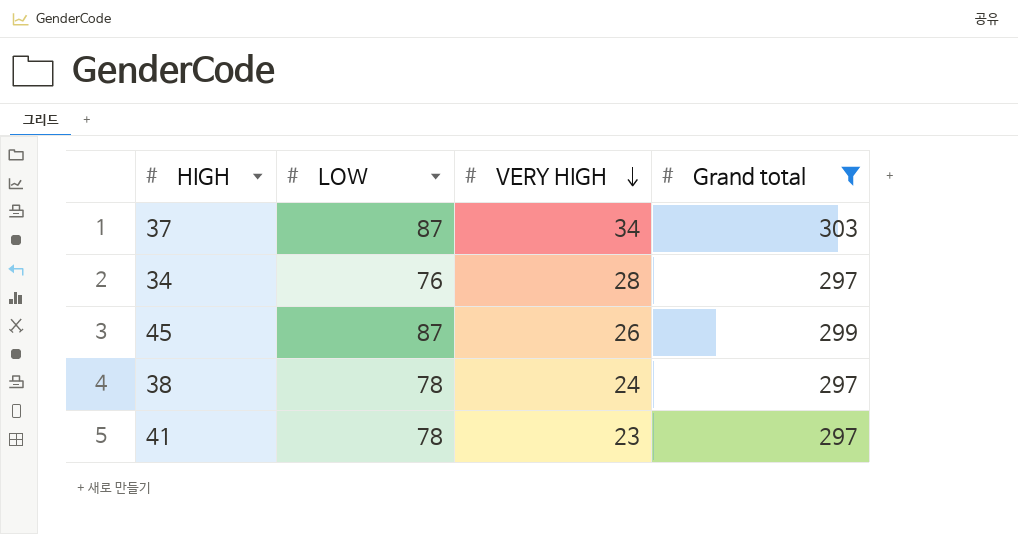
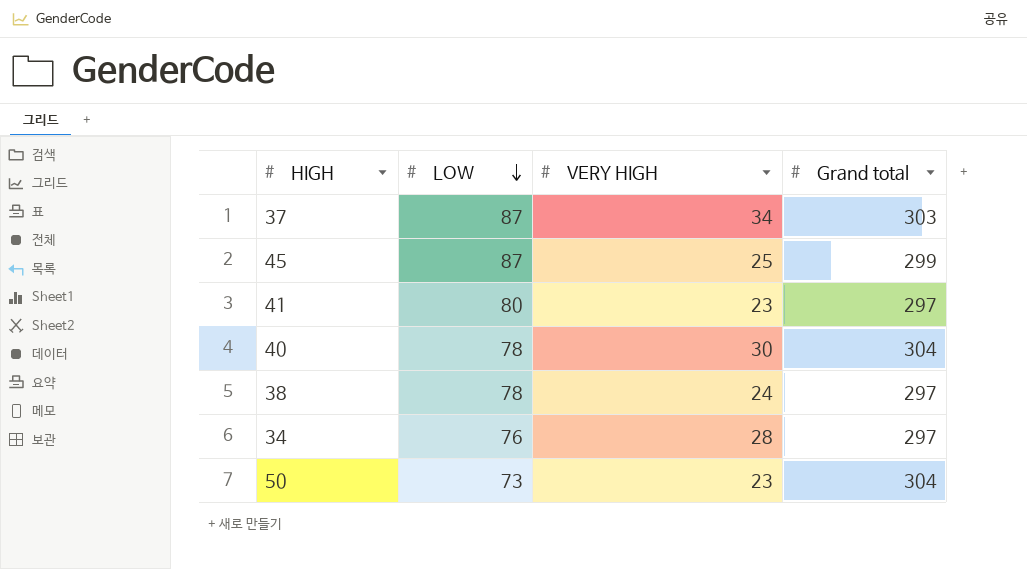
filter: Grand total != 304 -> none
row order: VERY HIGH descending -> LOW descending
45 | VERY HIGH: 26 -> 25
41 | LOW: 78 -> 80

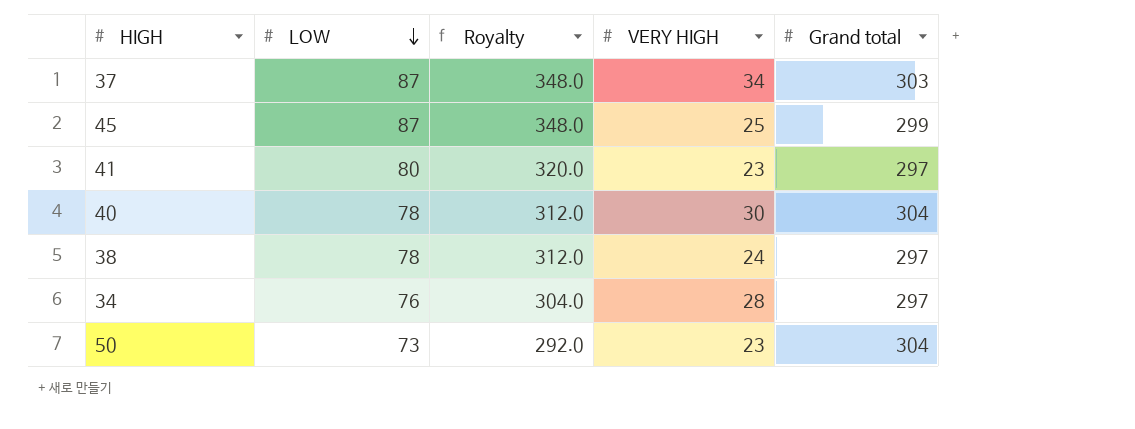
column Royalty | formula: none -> [LOW] * 4

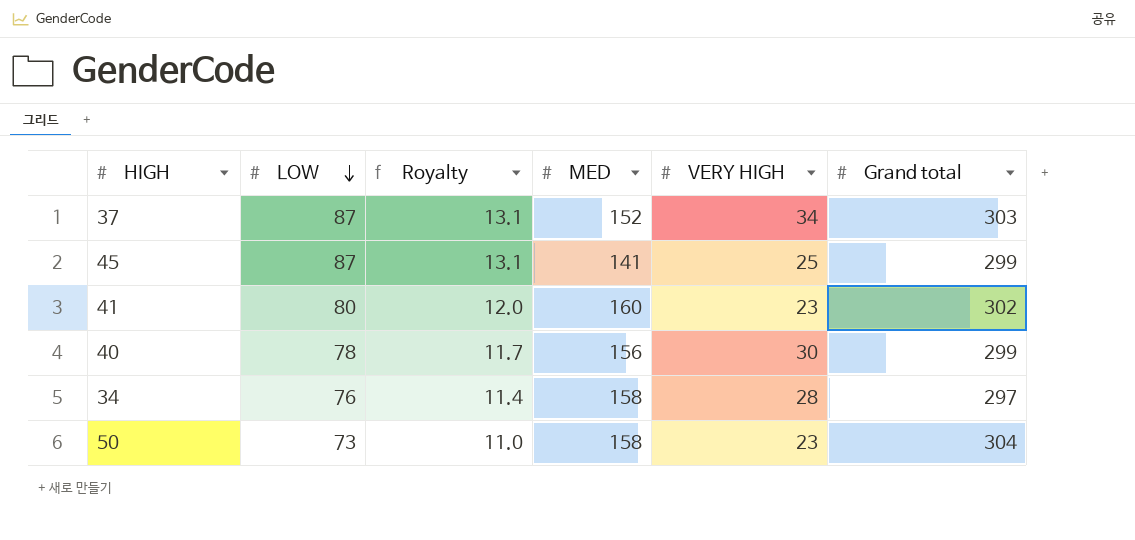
column Royalty | formula: [LOW] * 4 -> [LOW] * 0.15
column MED | position: none -> 4
row 38: 78 | 312.0 | 24 | 297 -> none
41 | Grand total: 297 -> 302
40 | Grand total: 304 -> 299

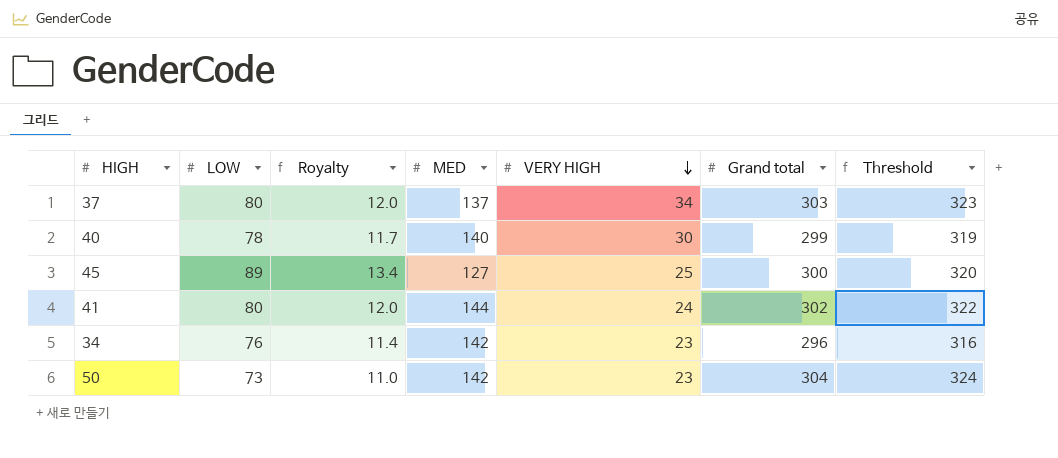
row order: LOW descending -> VERY HIGH descending
column Threshold | formula: none -> [Grand total] + 20
37 | LOW: 87 -> 80
37 | Royalty: 13.1 -> 12.0
37 | MED: 152 -> 137
40 | MED: 156 -> 140
45 | LOW: 87 -> 89
45 | Royalty: 13.1 -> 13.4
45 | MED: 141 -> 127
45 | Grand total: 299 -> 300
41 | MED: 160 -> 144
41 | VERY HIGH: 23 -> 24
34 | MED: 158 -> 142
34 | VERY HIGH: 28 -> 23
34 | Grand total: 297 -> 296
50 | MED: 158 -> 142

